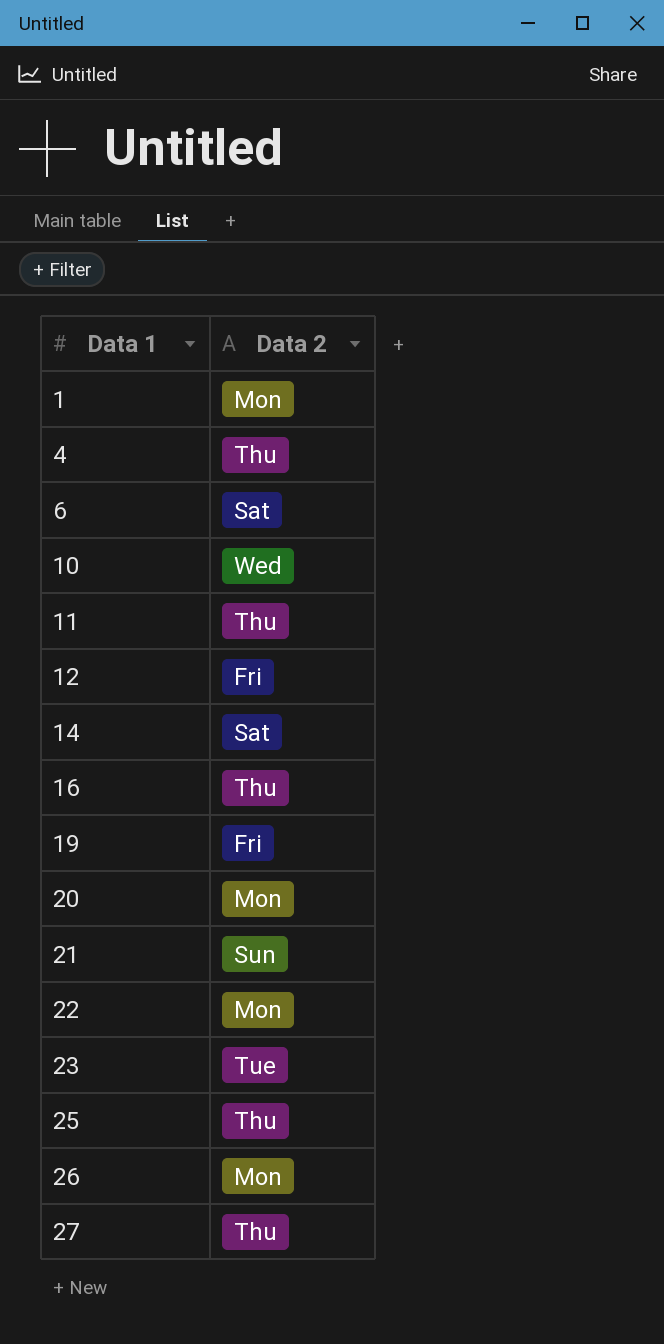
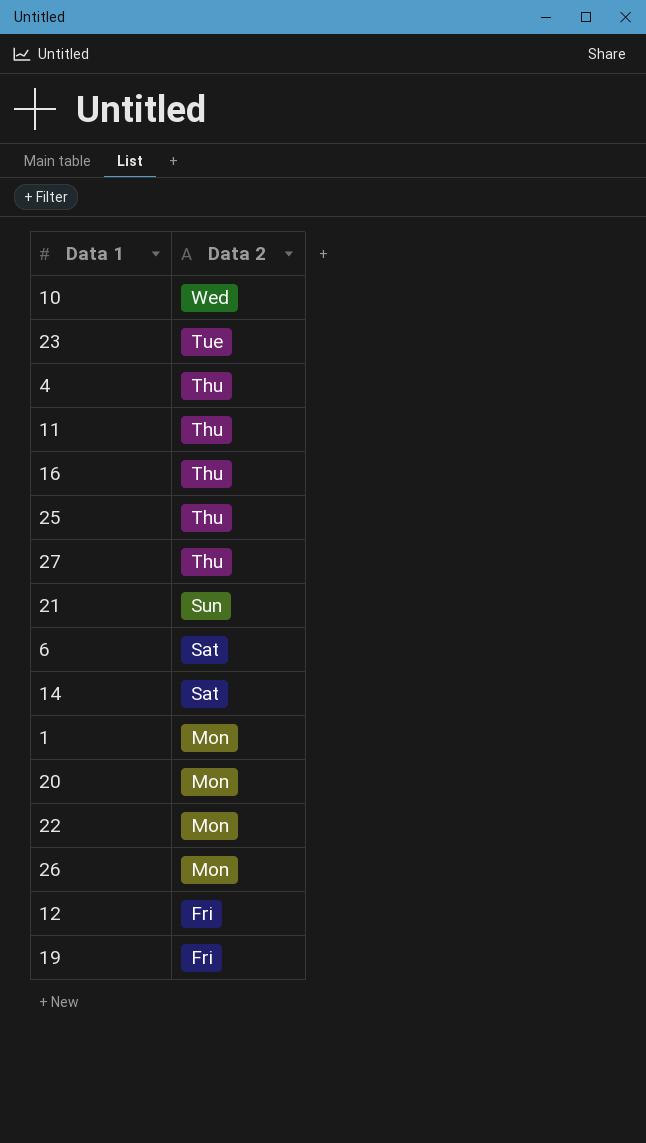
row order: Data 1 ascending -> Data 2 descending

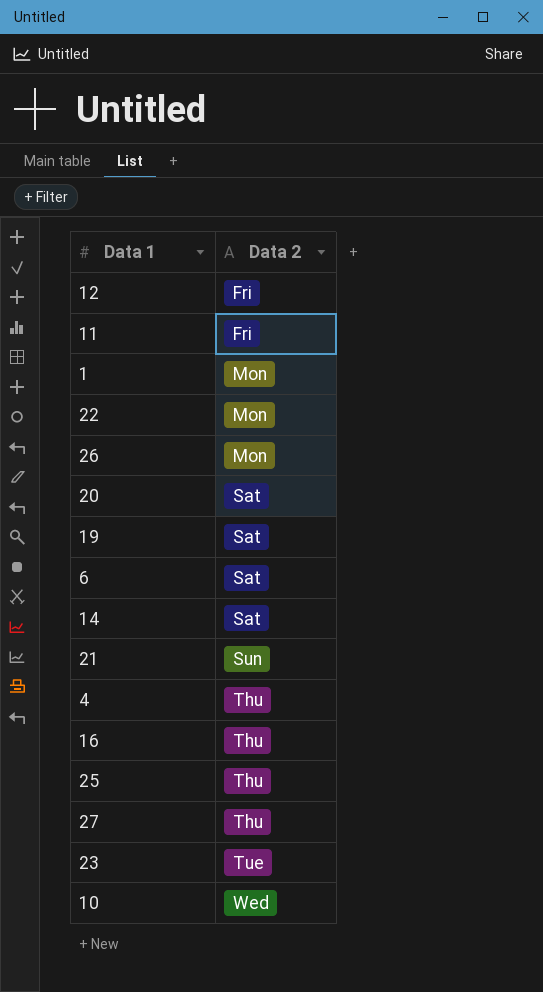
row order: Data 2 descending -> Data 2 ascending
11 | Data 2: Thu -> Fri
20 | Data 2: Mon -> Sat
19 | Data 2: Fri -> Sat

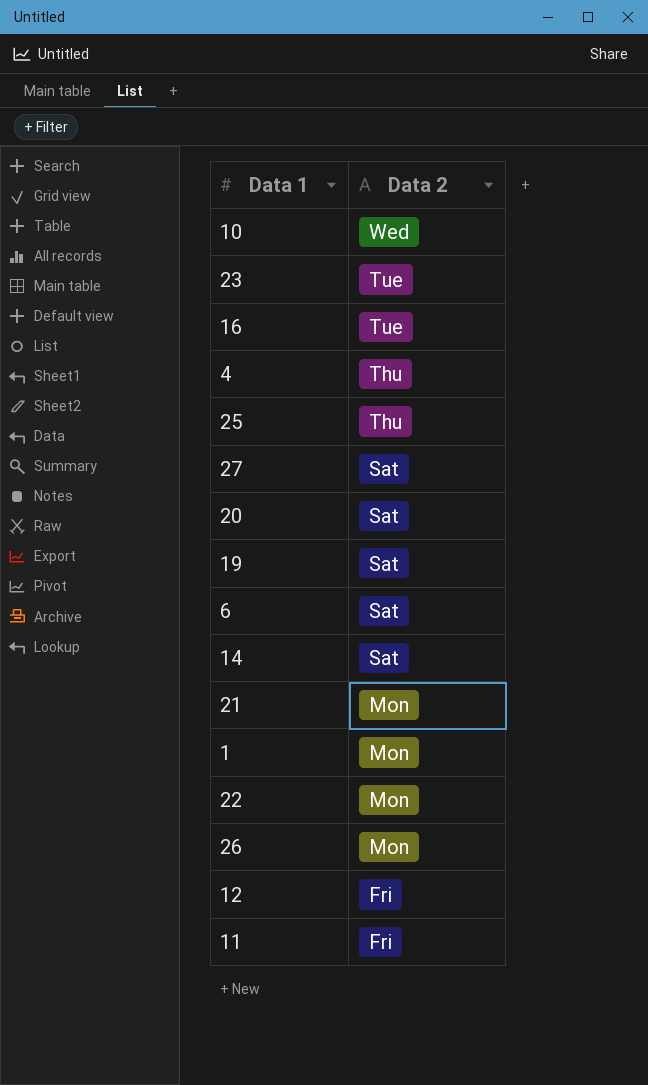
row order: Data 2 ascending -> Data 2 descending
16 | Data 2: Thu -> Tue
27 | Data 2: Thu -> Sat
21 | Data 2: Sun -> Mon

